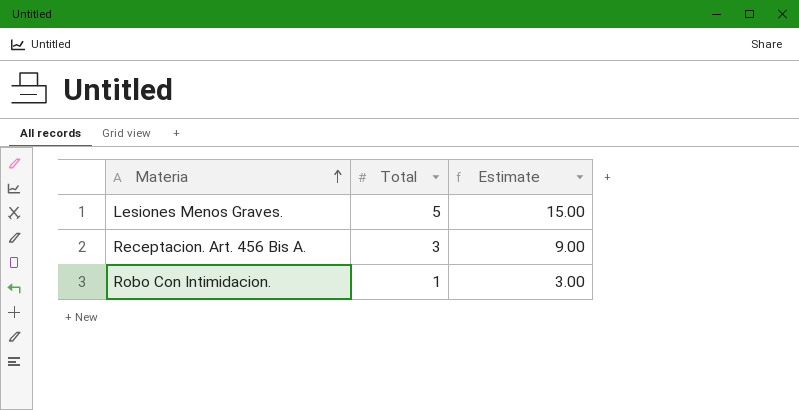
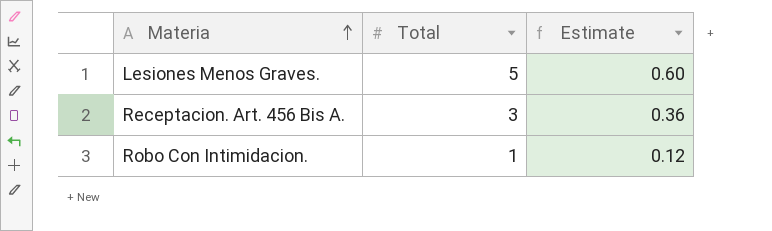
column Estimate | formula: [Total] * 3 -> [Total] * 0.12

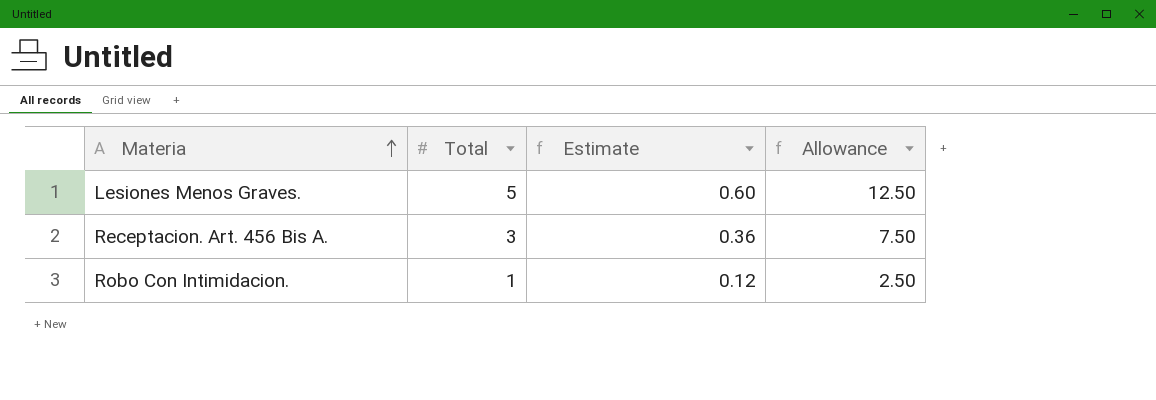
column Allowance | formula: none -> [Total] * 2.5

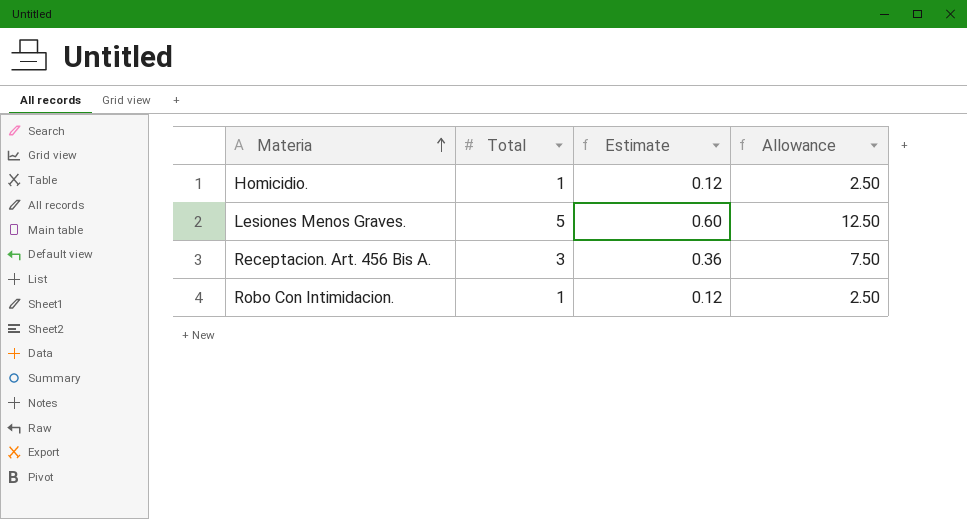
row Homicidio.: none -> 1 | 0.12 | 2.50

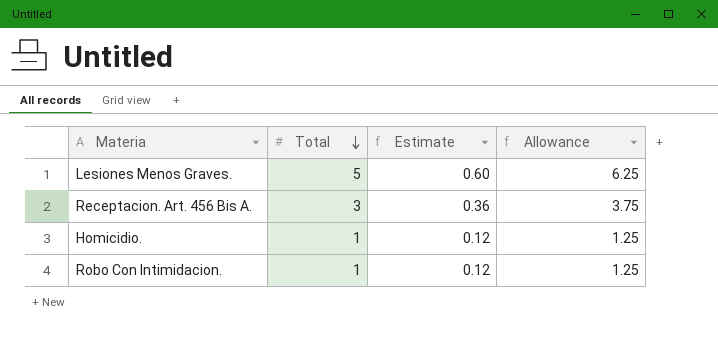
row order: Materia ascending -> Total descending
column Allowance | formula: [Total] * 2.5 -> [Total] * 1.25

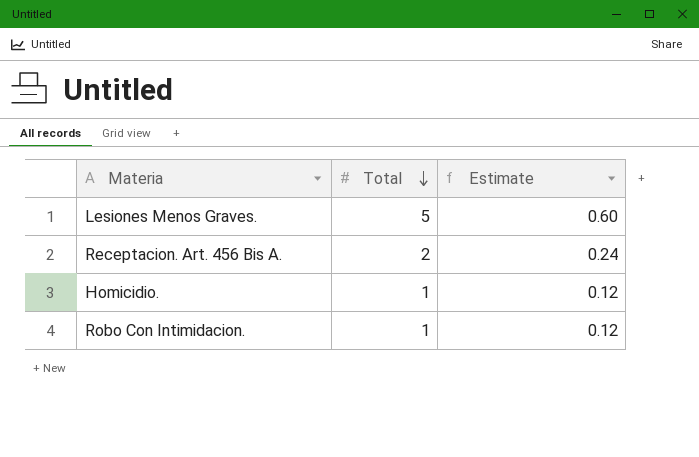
column Allowance | formula: [Total] * 1.25 -> none
Receptacion. Art. 456 Bis A. | Total: 3 -> 2
Receptacion. Art. 456 Bis A. | Estimate: 0.36 -> 0.24

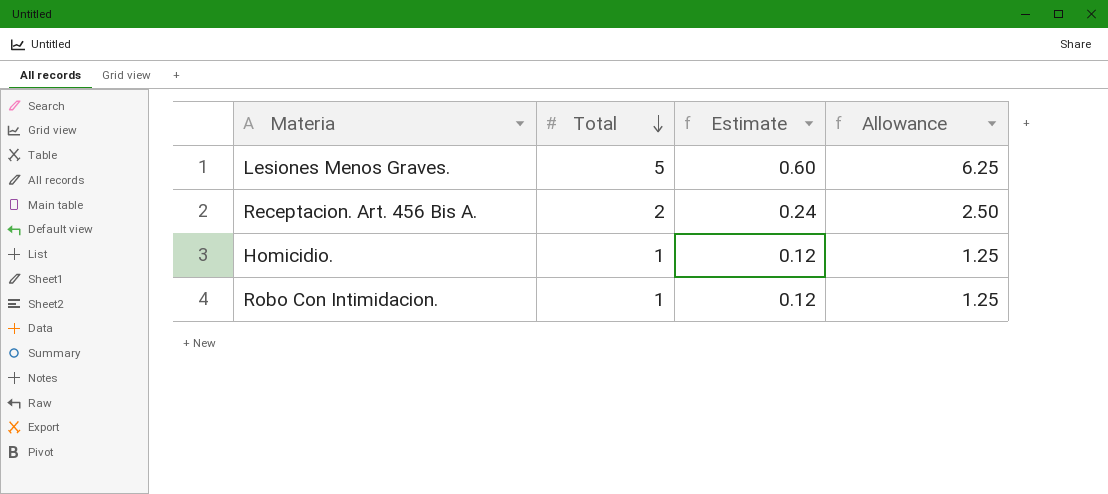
column Allowance | formula: none -> [Total] * 1.25

